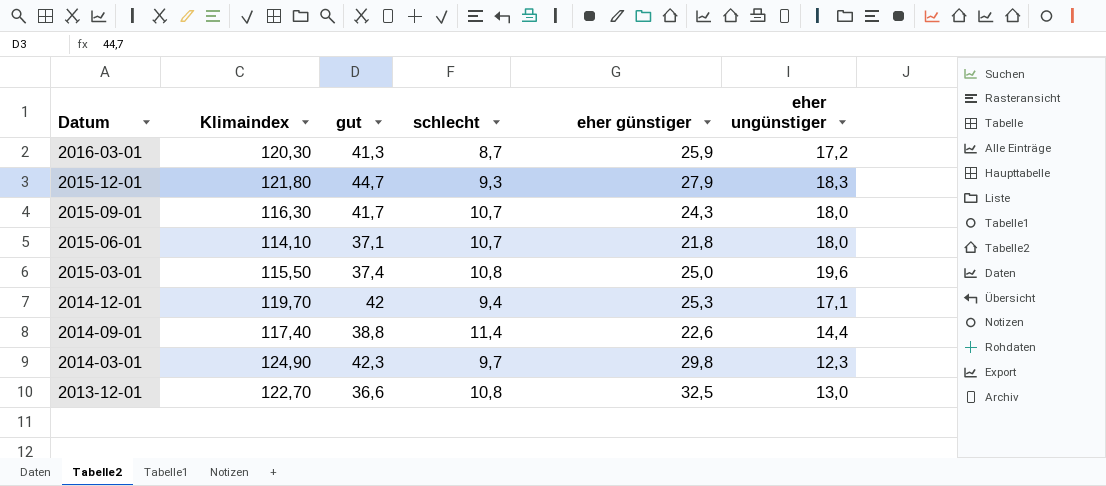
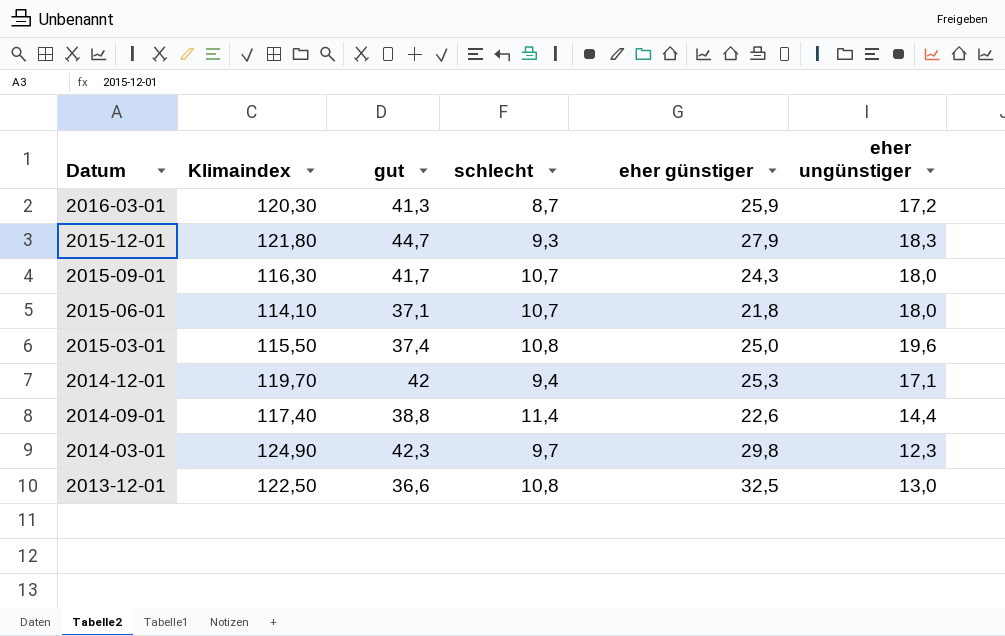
2013-12-01 | Klimaindex: 122,70 -> 122,50

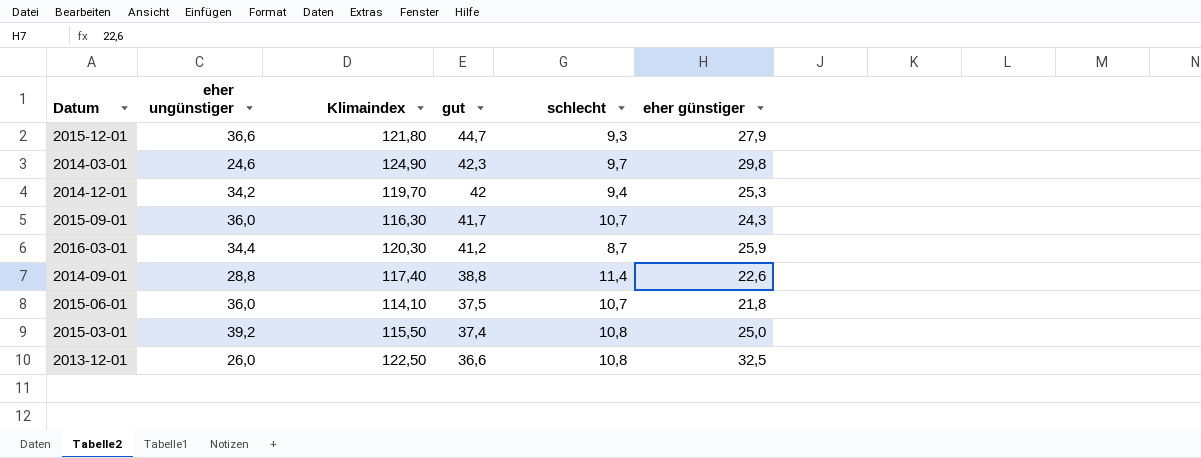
row order: Datum descending -> gut descending
column eher ungünstiger | position: 6 -> 2
2015-12-01 | eher ungünstiger: 18,3 -> 36,6
2014-03-01 | eher ungünstiger: 12,3 -> 24,6
2014-12-01 | eher ungünstiger: 17,1 -> 34,2
2015-09-01 | eher ungünstiger: 18,0 -> 36,0
2016-03-01 | eher ungünstiger: 17,2 -> 34,4
2016-03-01 | gut: 41,3 -> 41,2
2014-09-01 | eher ungünstiger: 14,4 -> 28,8
2015-06-01 | eher ungünstiger: 18,0 -> 36,0
2015-06-01 | gut: 37,1 -> 37,5
2015-03-01 | eher ungünstiger: 19,6 -> 39,2
2013-12-01 | eher ungünstiger: 13,0 -> 26,0

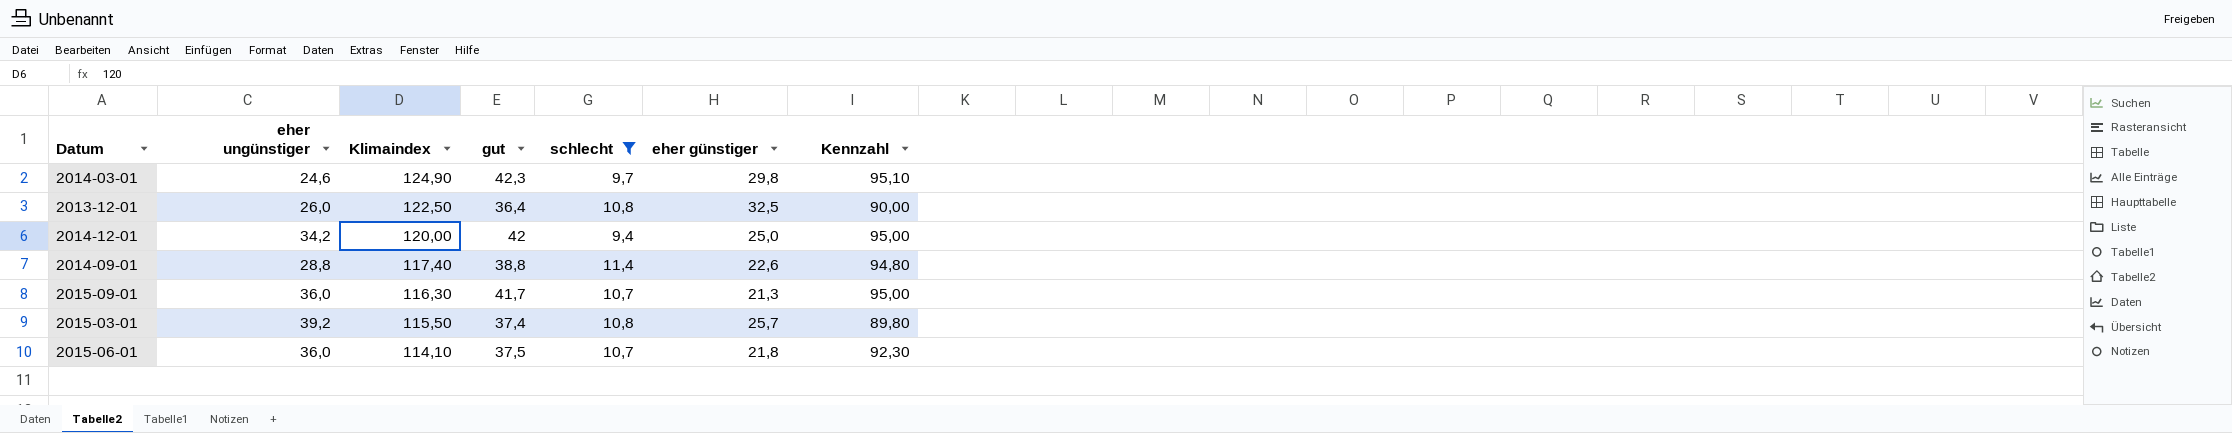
filter: none -> schlecht >= 9,4
row order: gut descending -> Klimaindex descending
column Kennzahl | formula: none -> [Klimaindex] - [eher günstiger]
2013-12-01 | gut: 36,6 -> 36,4
2014-12-01 | Klimaindex: 119,70 -> 120,00
2014-12-01 | eher günstiger: 25,3 -> 25,0
2015-09-01 | eher günstiger: 24,3 -> 21,3
2015-03-01 | eher günstiger: 25,0 -> 25,7

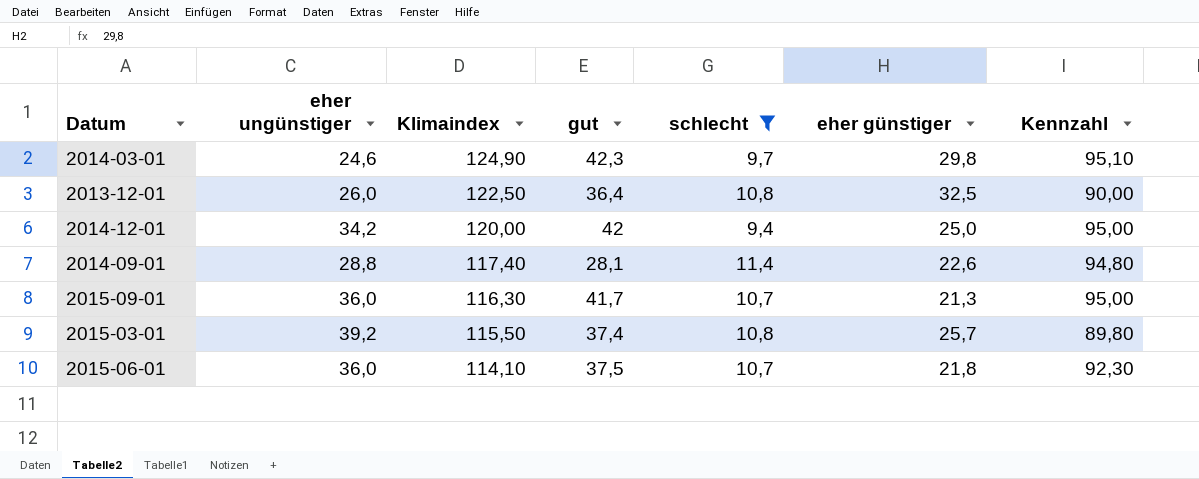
2014-09-01 | gut: 38,8 -> 28,1

